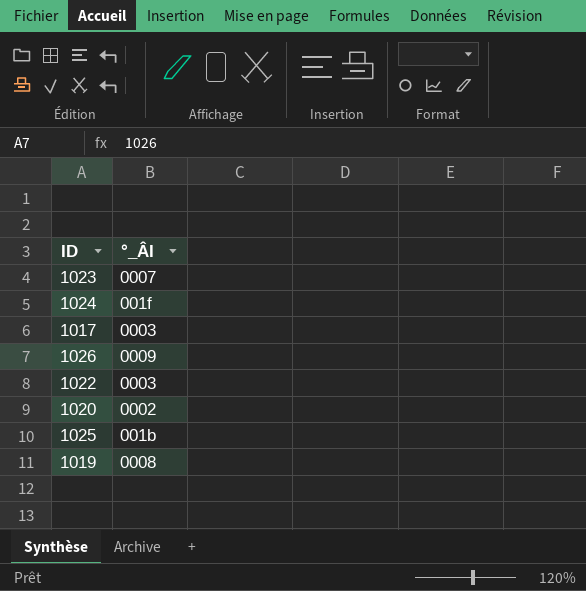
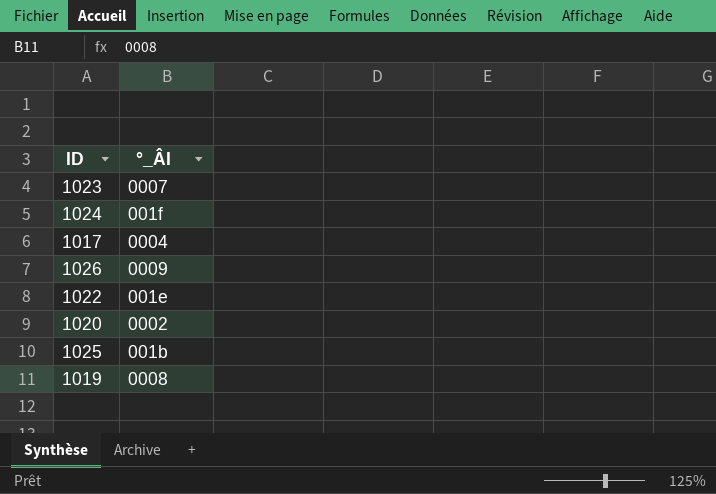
1017 | °_ÂI: 0003 -> 0004
1022 | °_ÂI: 0003 -> 001e

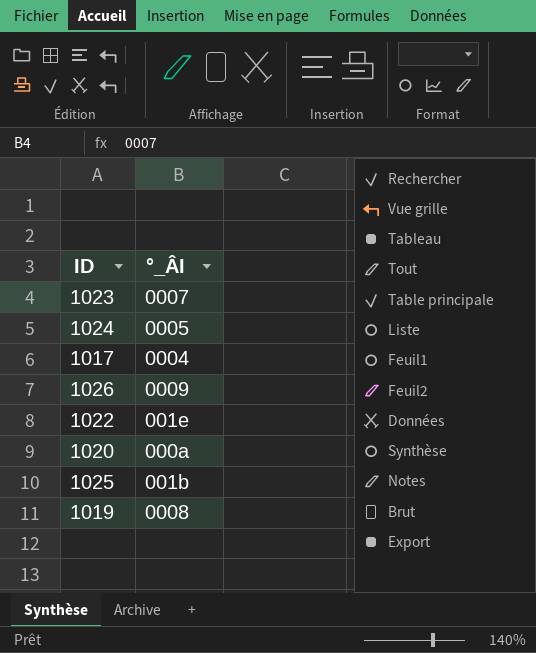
1024 | °_ÂI: 001f -> 0005
1020 | °_ÂI: 0002 -> 000a

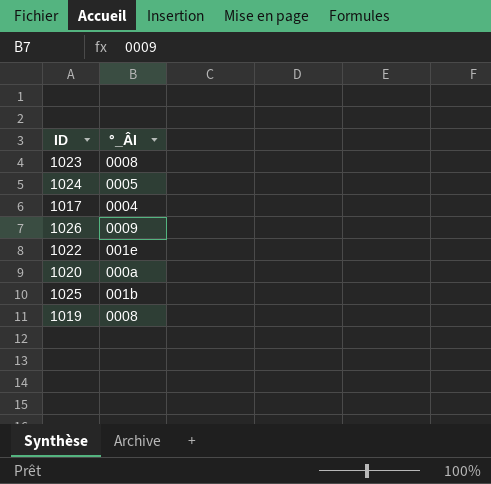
1023 | °_ÂI: 0007 -> 0008

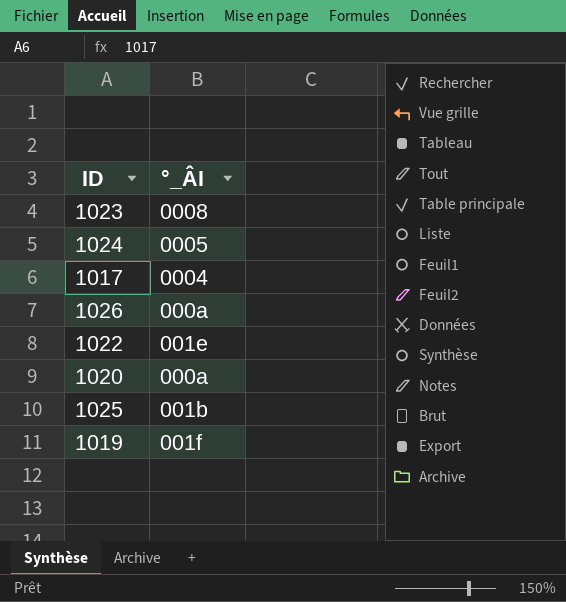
1026 | °_ÂI: 0009 -> 000a
1019 | °_ÂI: 0008 -> 001f

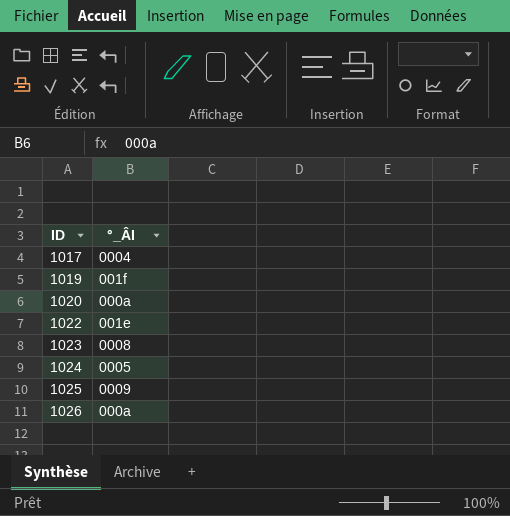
row order: none -> ID ascending
1025 | °_ÂI: 001b -> 0009

